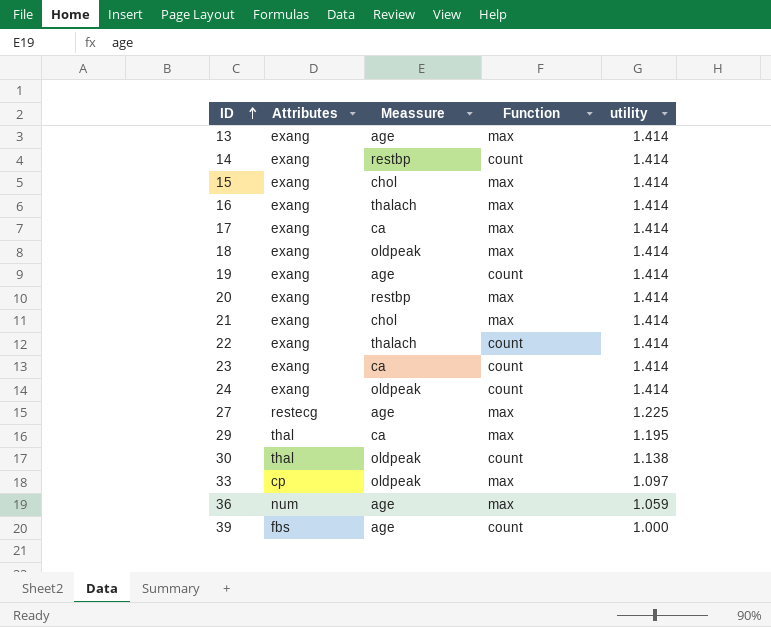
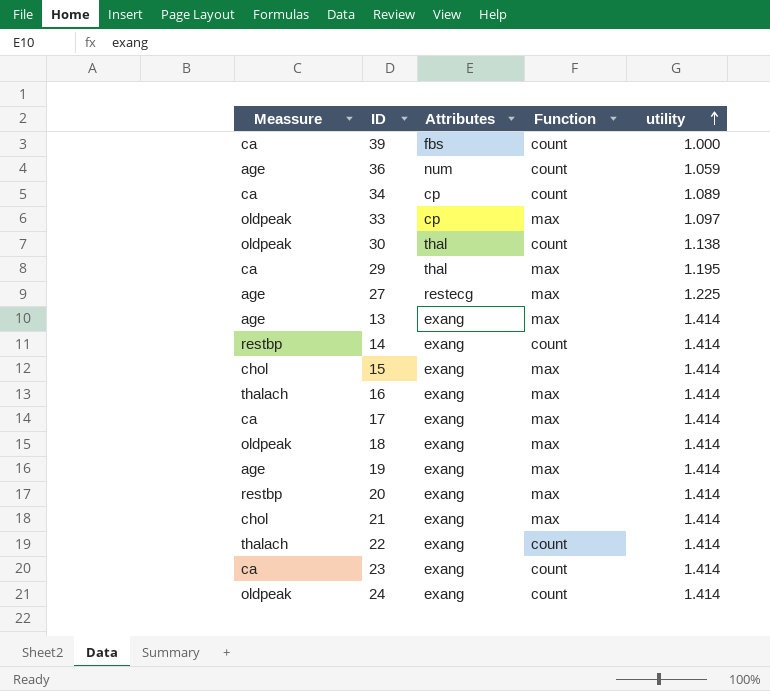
row order: ID ascending -> utility ascending
column Meassure | position: 3 -> 1
39 | Meassure: age -> ca
36 | Function: max -> count
row 34: none -> ca | cp | count | 1.089
19 | Function: count -> max

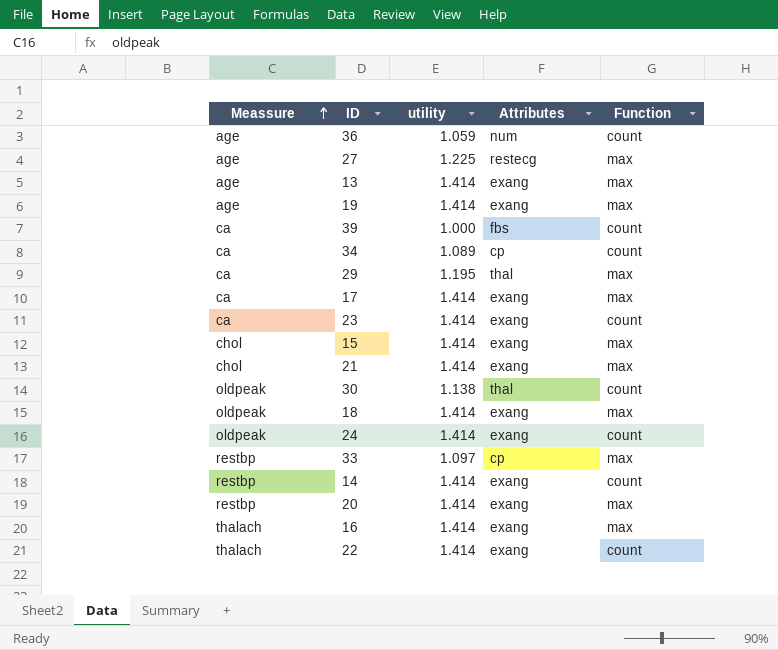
row order: utility ascending -> Meassure ascending
column utility | position: 5 -> 3
33 | Meassure: oldpeak -> restbp

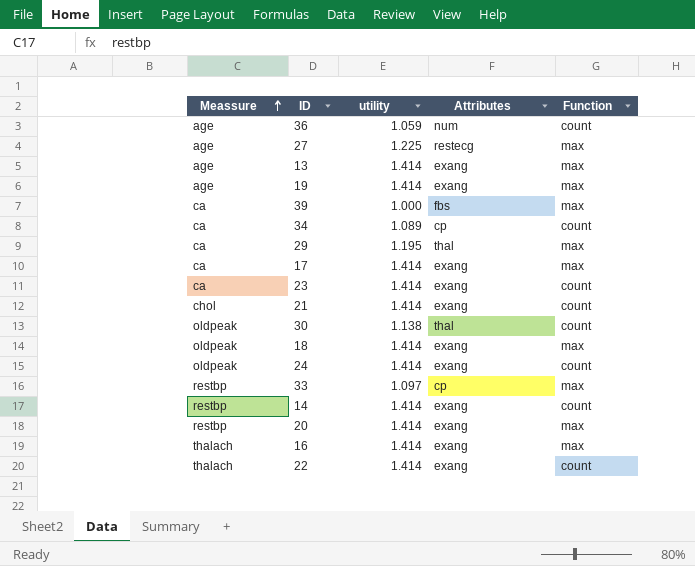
row 15: chol | 1.414 | exang | max -> none
39 | Function: count -> max
21 | Function: max -> count

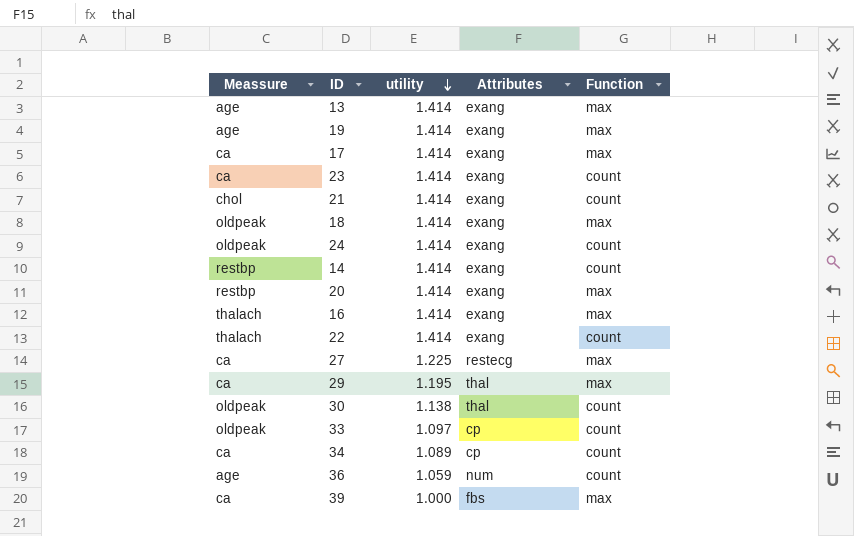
row order: Meassure ascending -> utility descending
27 | Meassure: age -> ca
33 | Meassure: restbp -> oldpeak
33 | Function: max -> count

